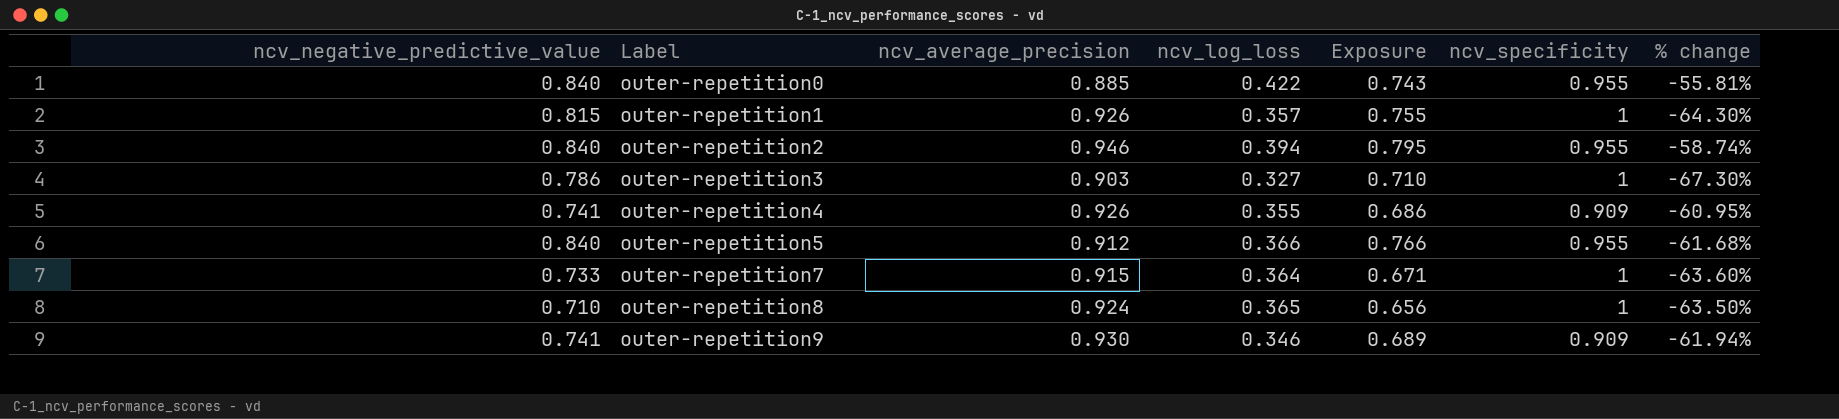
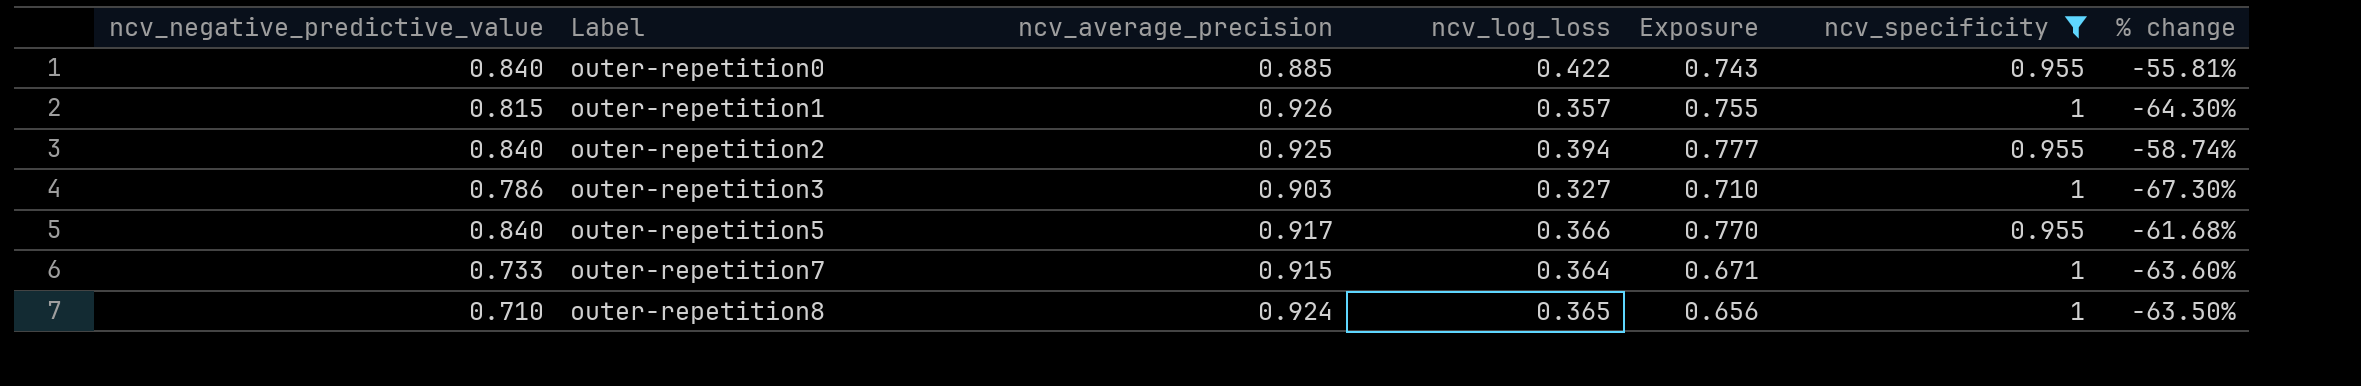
filter: none -> ncv_specificity != 0.909
outer-repetition2 | ncv_average_precision: 0.946 -> 0.925
outer-repetition2 | Exposure: 0.795 -> 0.777
outer-repetition5 | ncv_average_precision: 0.912 -> 0.917
outer-repetition5 | Exposure: 0.766 -> 0.770

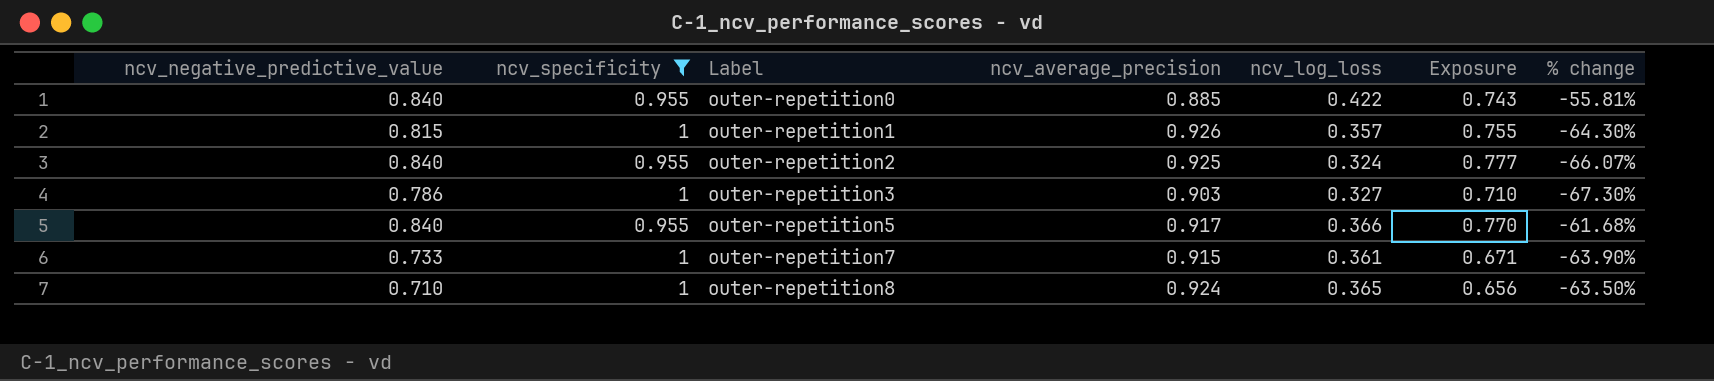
column ncv_specificity | position: 6 -> 2
outer-repetition2 | ncv_log_loss: 0.394 -> 0.324
outer-repetition2 | % change: -58.74% -> -66.07%
outer-repetition7 | ncv_log_loss: 0.364 -> 0.361
outer-repetition7 | % change: -63.60% -> -63.90%

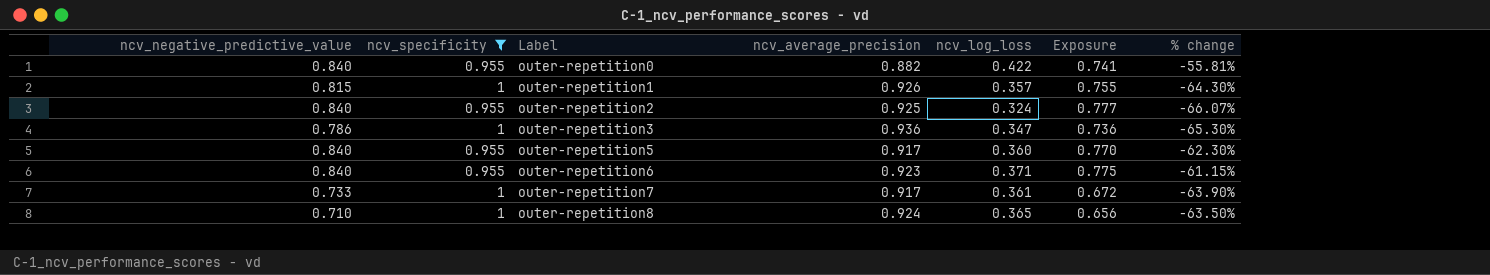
outer-repetition0 | ncv_average_precision: 0.885 -> 0.882
outer-repetition0 | Exposure: 0.743 -> 0.741
outer-repetition3 | ncv_average_precision: 0.903 -> 0.936
outer-repetition3 | ncv_log_loss: 0.327 -> 0.347
outer-repetition3 | Exposure: 0.710 -> 0.736
outer-repetition3 | % change: -67.30% -> -65.30%
outer-repetition5 | ncv_log_loss: 0.366 -> 0.360
outer-repetition5 | % change: -61.68% -> -62.30%
row outer-repetition6: none -> 0.840 | 0.955 | 0.923 | 0.371 | 0.775 | -61.15%
outer-repetition7 | ncv_average_precision: 0.915 -> 0.917
outer-repetition7 | Exposure: 0.671 -> 0.672

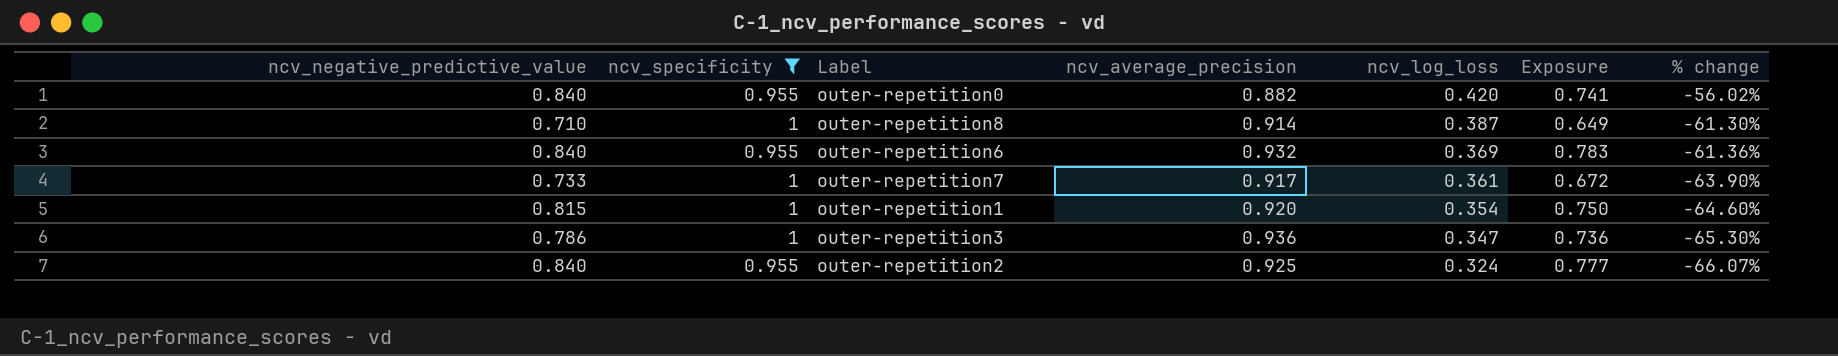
row order: Label ascending -> ncv_log_loss descending
row outer-repetition5: 0.840 | 0.955 | 0.917 | 0.360 | 0.770 | -62.30% -> none
outer-repetition0 | ncv_log_loss: 0.422 -> 0.420
outer-repetition0 | % change: -55.81% -> -56.02%
outer-repetition8 | ncv_average_precision: 0.924 -> 0.914
outer-repetition8 | ncv_log_loss: 0.365 -> 0.387
outer-repetition8 | Exposure: 0.656 -> 0.649
outer-repetition8 | % change: -63.50% -> -61.30%
outer-repetition6 | ncv_average_precision: 0.923 -> 0.932
outer-repetition6 | ncv_log_loss: 0.371 -> 0.369
outer-repetition6 | Exposure: 0.775 -> 0.783
outer-repetition6 | % change: -61.15% -> -61.36%
outer-repetition1 | ncv_average_precision: 0.926 -> 0.920
outer-repetition1 | ncv_log_loss: 0.357 -> 0.354
outer-repetition1 | Exposure: 0.755 -> 0.750
outer-repetition1 | % change: -64.30% -> -64.60%

